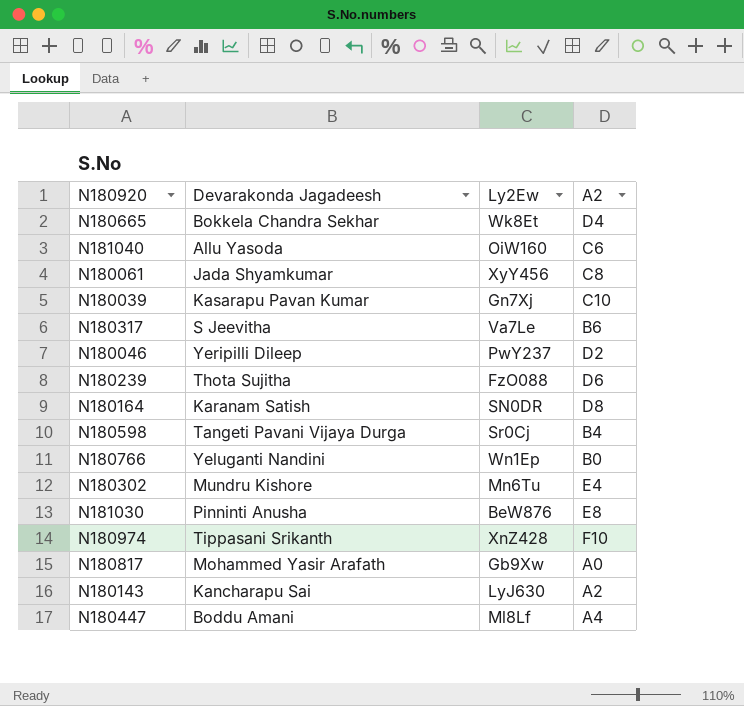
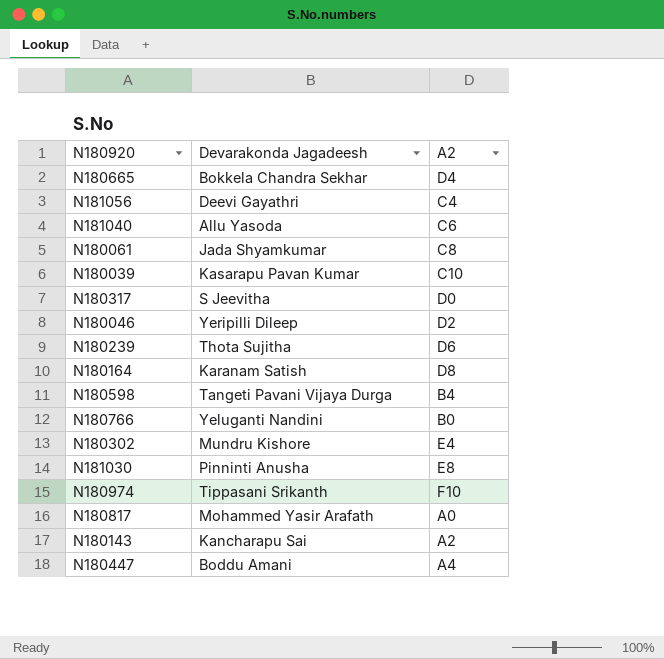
column Ly2Ew | position: 3 -> none
row N181056: none -> Deevi Gayathri | C4
N180317 | A2: B6 -> D0

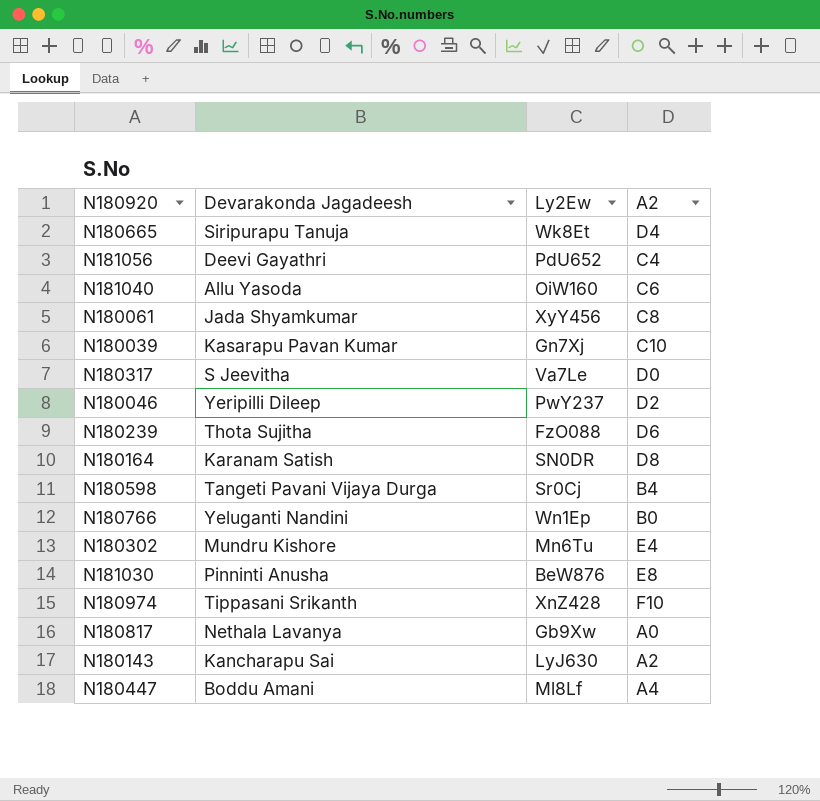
column Ly2Ew | position: none -> 3
N180665 | Devarakonda Jagadeesh: Bokkela Chandra Sekhar -> Siripurapu Tanuja
N180817 | Devarakonda Jagadeesh: Mohammed Yasir Arafath -> Nethala Lavanya

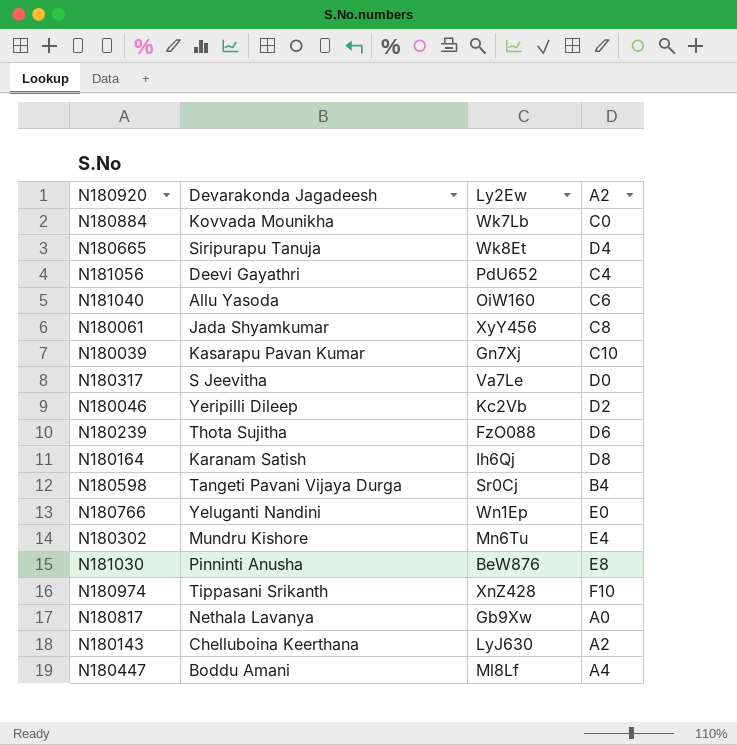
row N180884: none -> Kovvada Mounikha | Wk7Lb | C0
N180046 | Ly2Ew: PwY237 -> Kc2Vb
N180164 | Ly2Ew: SN0DR -> Ih6Qj
N180766 | A2: B0 -> E0
N180143 | Devarakonda Jagadeesh: Kancharapu Sai -> Chelluboina Keerthana

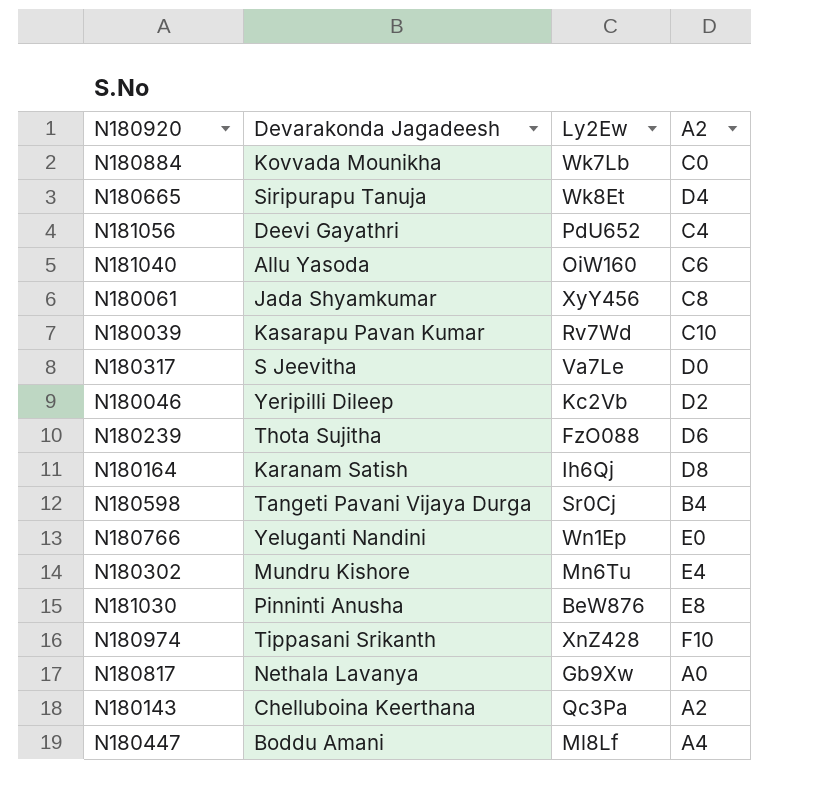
N180039 | Ly2Ew: Gn7Xj -> Rv7Wd
N180143 | Ly2Ew: LyJ630 -> Qc3Pa

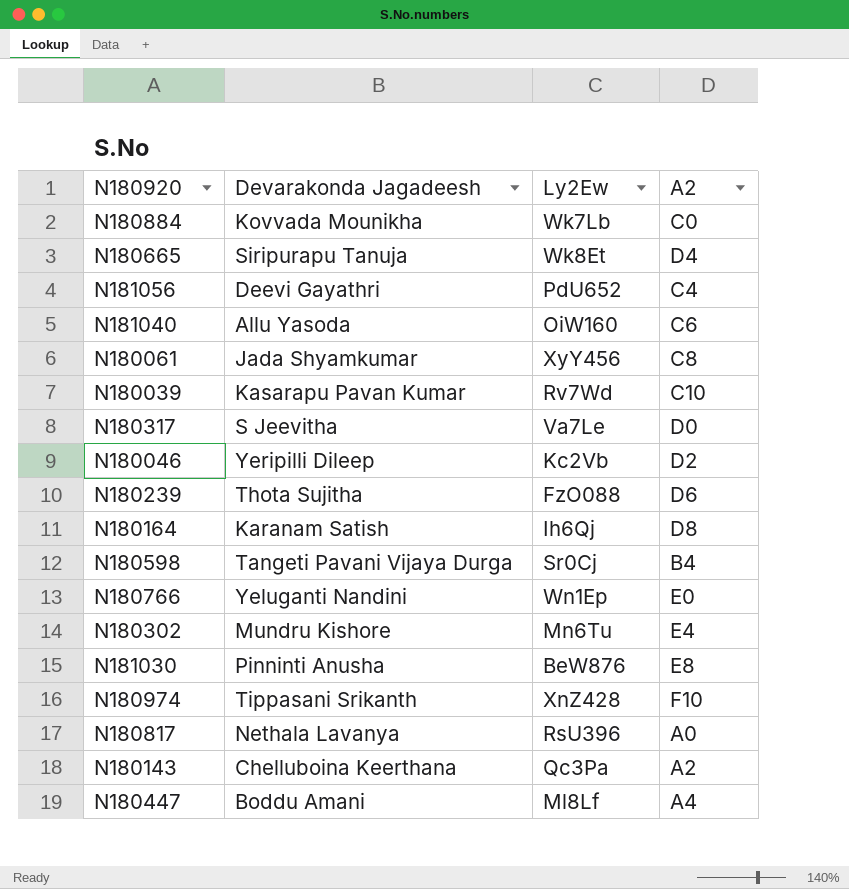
N180817 | Ly2Ew: Gb9Xw -> RsU396

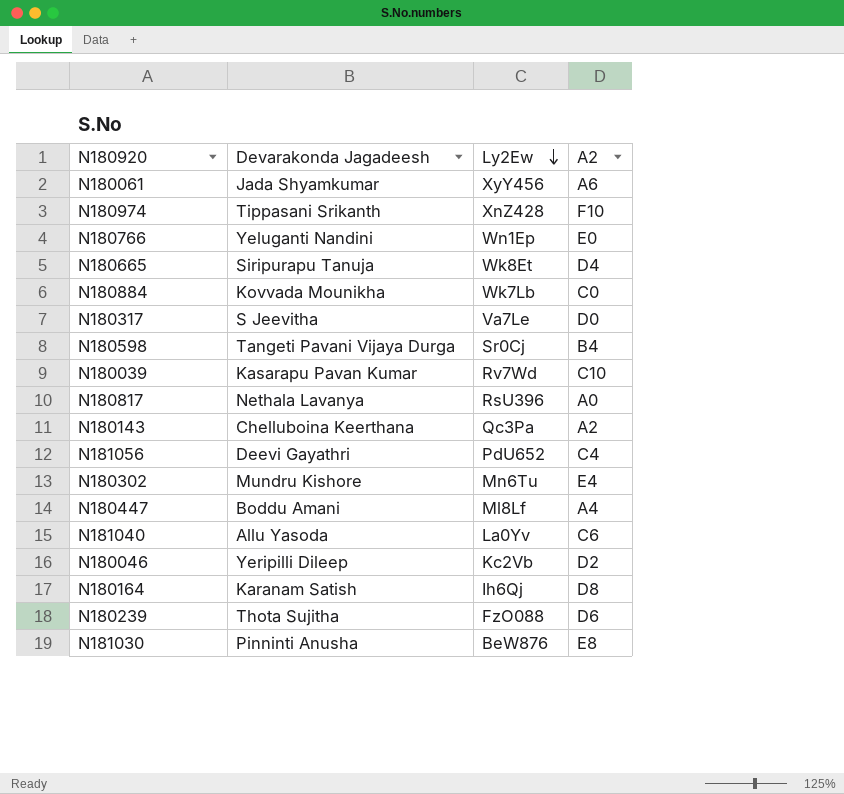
row order: none -> Ly2Ew descending
N180061 | A2: C8 -> A6
N181040 | Ly2Ew: OiW160 -> La0Yv

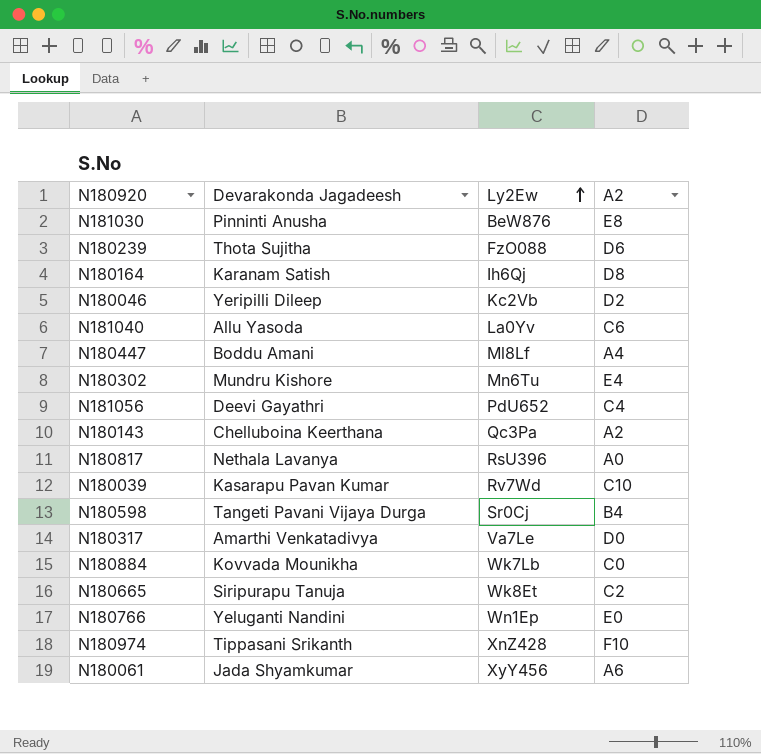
row order: Ly2Ew descending -> Ly2Ew ascending
N180317 | Devarakonda Jagadeesh: S Jeevitha -> Amarthi Venkatadivya
N180665 | A2: D4 -> C2

